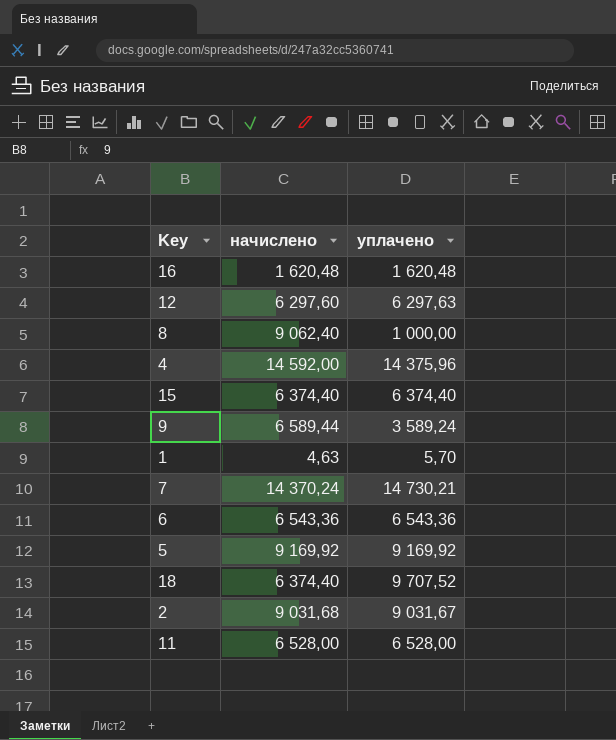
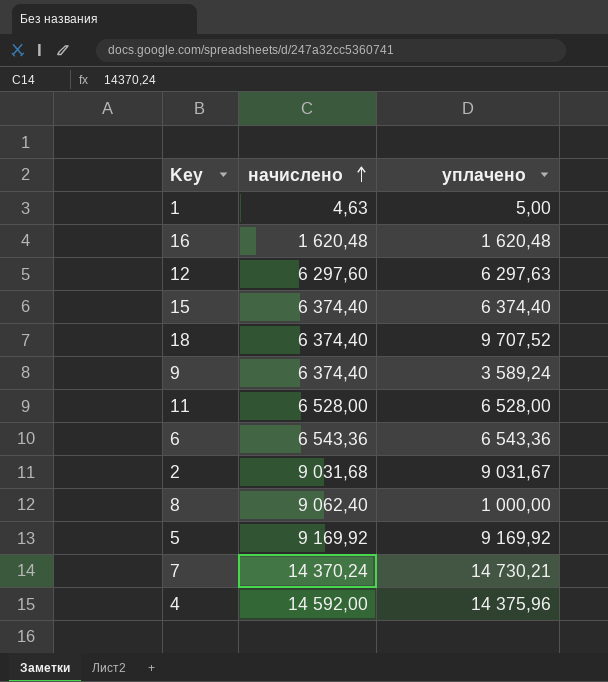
row order: none -> начислено ascending
1 | уплачено: 5,70 -> 5,00
9 | начислено: 6 589,44 -> 6 374,40

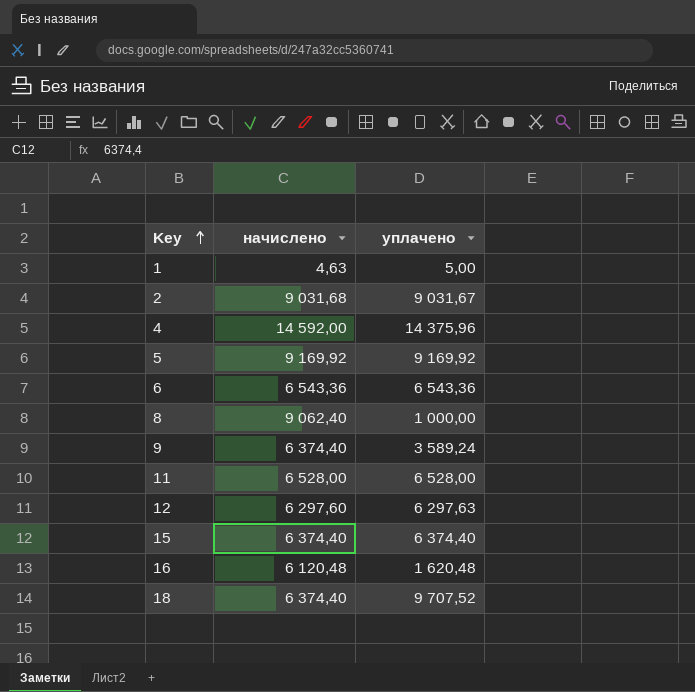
row order: начислено ascending -> Key ascending
row 7: 14 370,24 | 14 730,21 -> none
16 | начислено: 1 620,48 -> 6 120,48

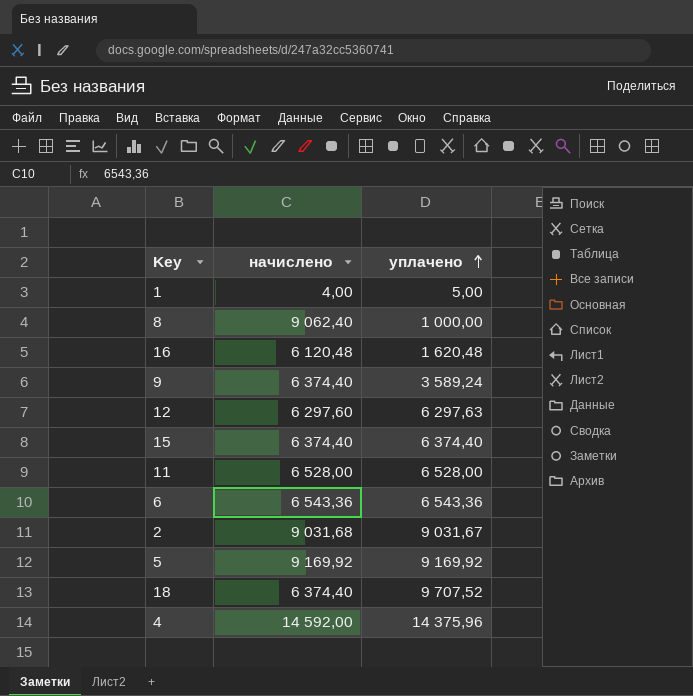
row order: Key ascending -> уплачено ascending
1 | начислено: 4,63 -> 4,00

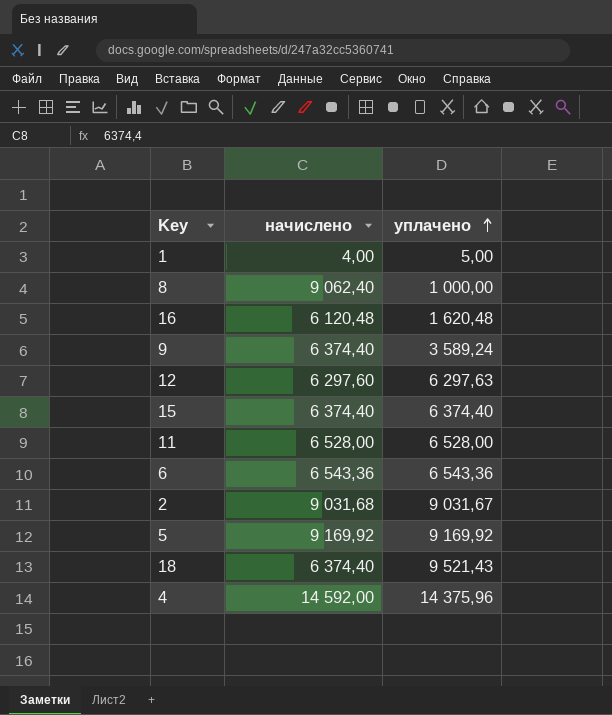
18 | уплачено: 9 707,52 -> 9 521,43

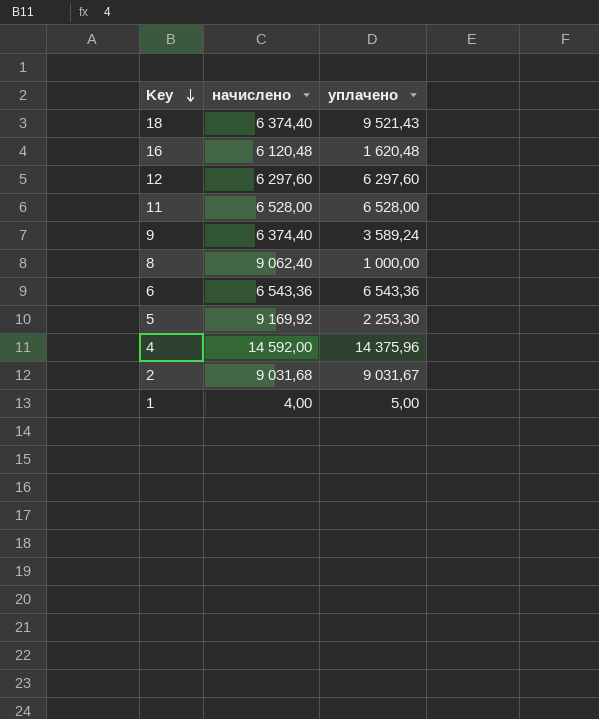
row order: уплачено ascending -> Key descending
row 15: 6 374,40 | 6 374,40 -> none
12 | уплачено: 6 297,63 -> 6 297,60
5 | уплачено: 9 169,92 -> 2 253,30

